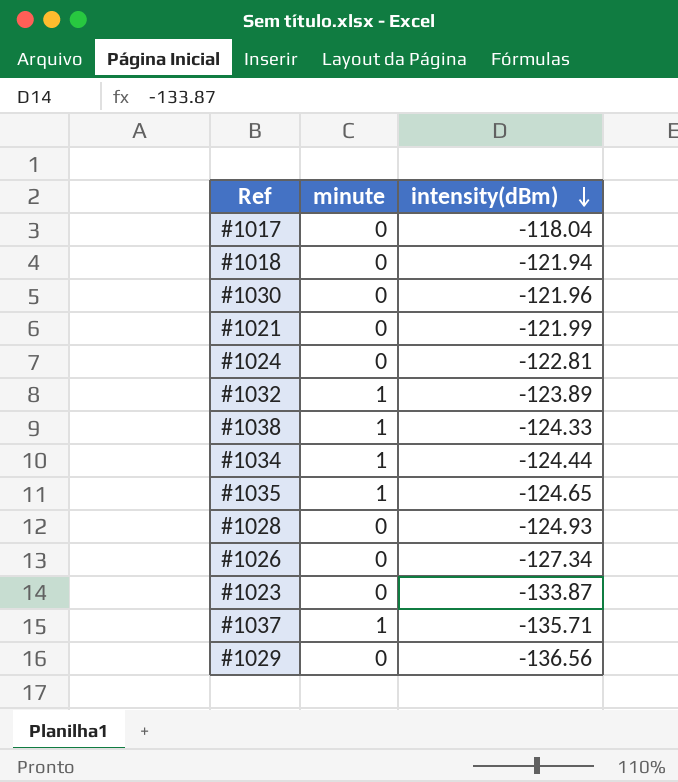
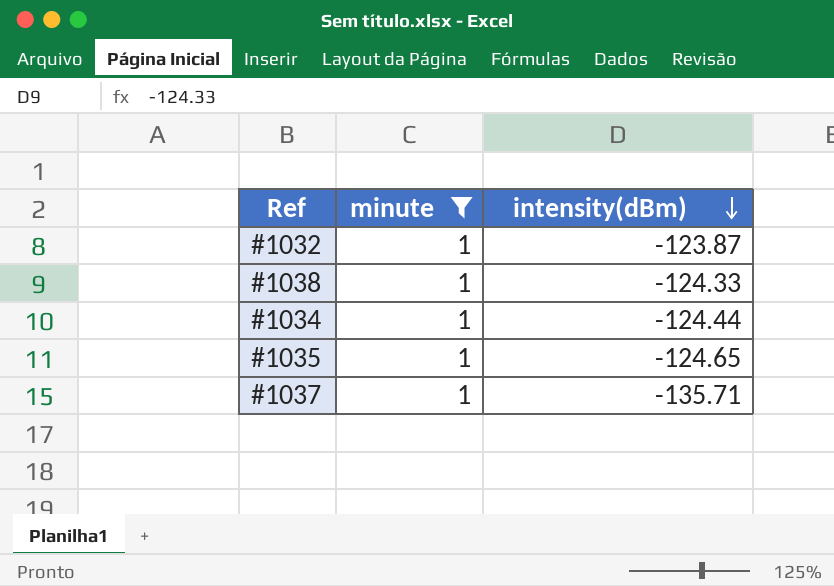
filter: none -> minute = 1
#1032 | intensity(dBm): -123.89 -> -123.87

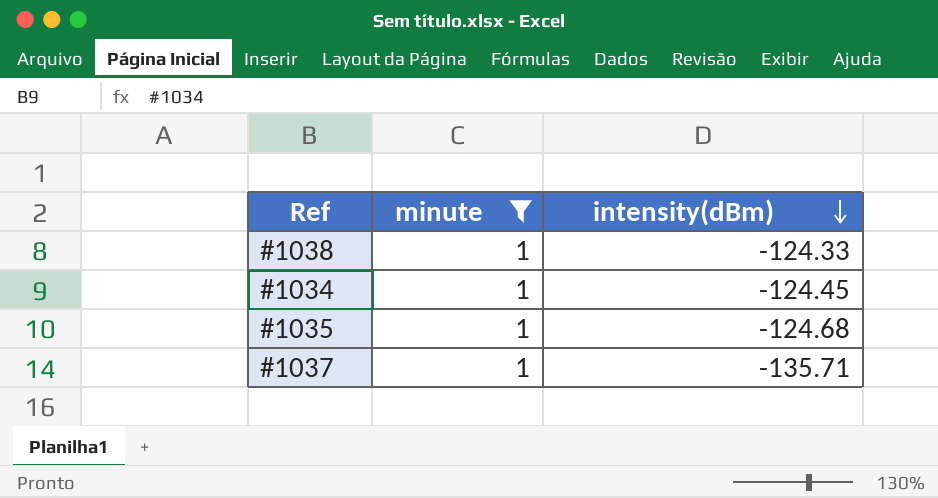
row #1032: 1 | -123.87 -> none
#1034 | intensity(dBm): -124.44 -> -124.45
#1035 | intensity(dBm): -124.65 -> -124.68

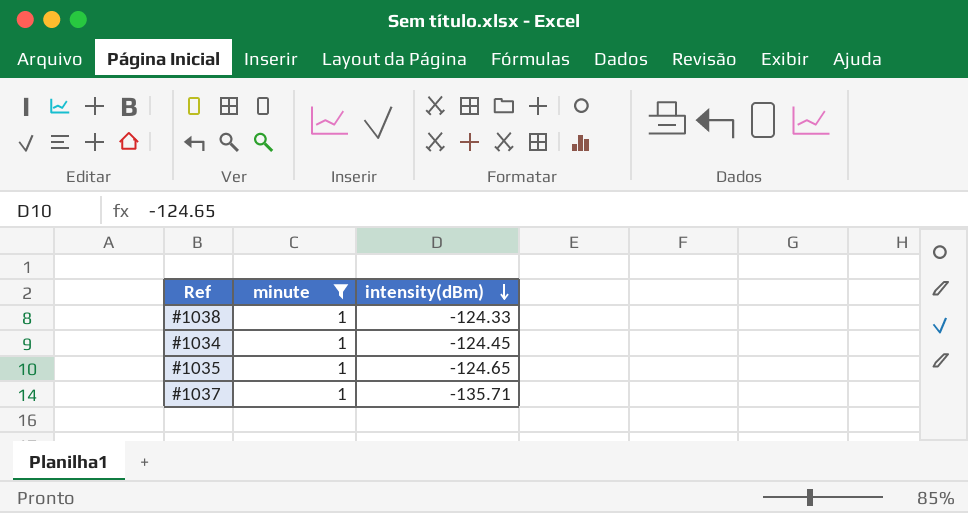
#1035 | intensity(dBm): -124.68 -> -124.65

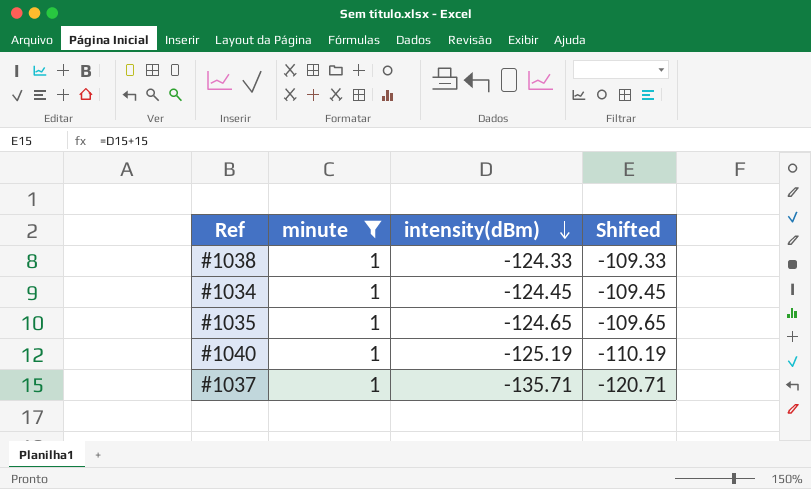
column Shifted | formula: none -> [intensity(dBm)] + 15
row #1040: none -> 1 | -125.19 | -110.19

